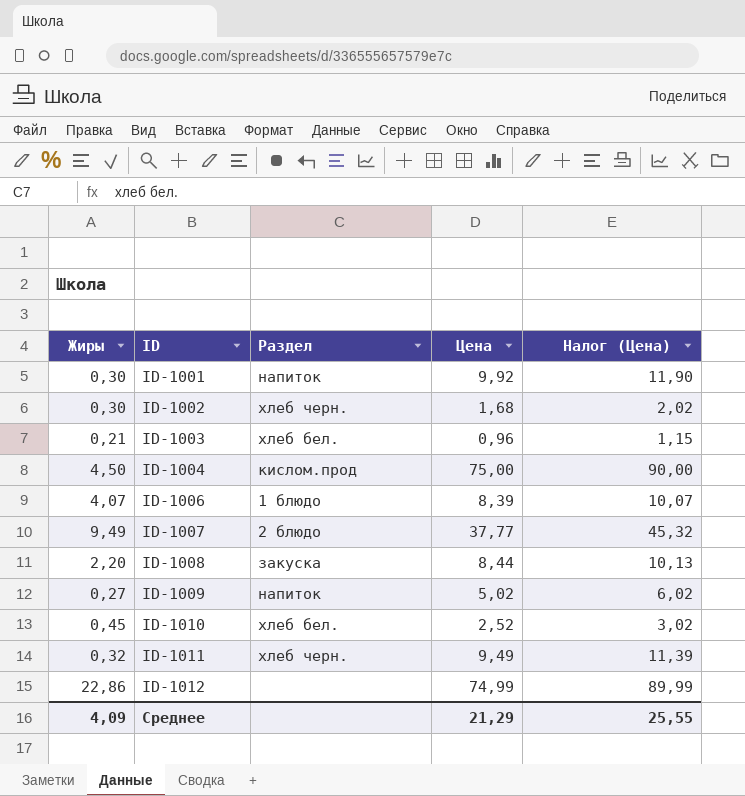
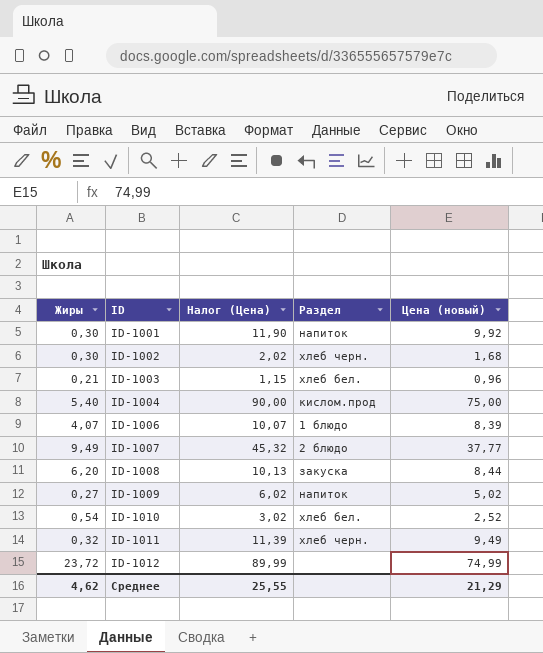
column Налог (Цена) | position: 5 -> 3
column name: Цена -> Цена (новый)
ID-1004 | Жиры: 4,50 -> 5,40
ID-1008 | Жиры: 2,20 -> 6,20
ID-1010 | Жиры: 0,45 -> 0,54
ID-1012 | Жиры: 22,86 -> 23,72
Среднее | Жиры: 4,09 -> 4,62

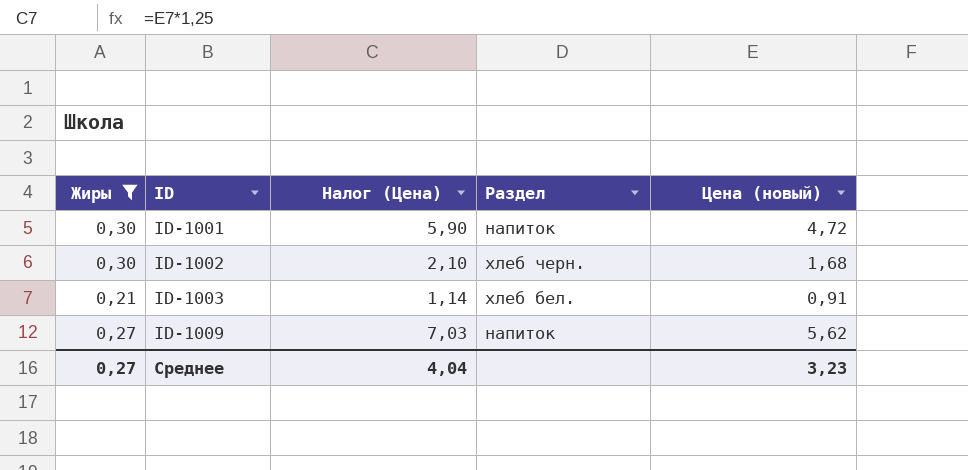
filter: none -> Жиры <= 0,30
column Налог (Цена) | formula: [Цена (новый)] * 1,2 -> [Цена (новый)] * 1,25
ID-1001 | Цена (новый): 9,92 -> 4,72
ID-1003 | Цена (новый): 0,96 -> 0,91
ID-1009 | Цена (новый): 5,02 -> 5,62
Среднее | Жиры: 4,62 -> 0,27
Среднее | Налог (Цена): 25,55 -> 4,04
Среднее | Цена (новый): 21,29 -> 3,23

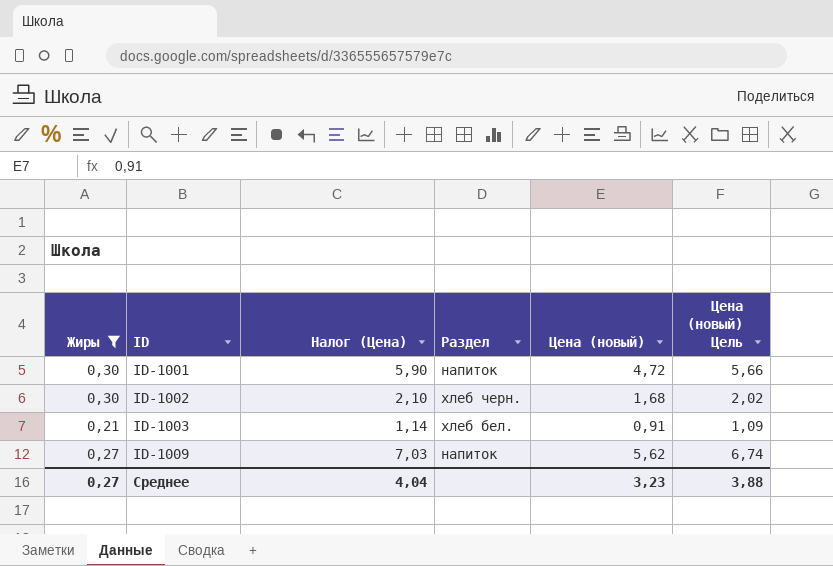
column Цена (новый) Цель | formula: none -> [Цена (новый)] * 1,2

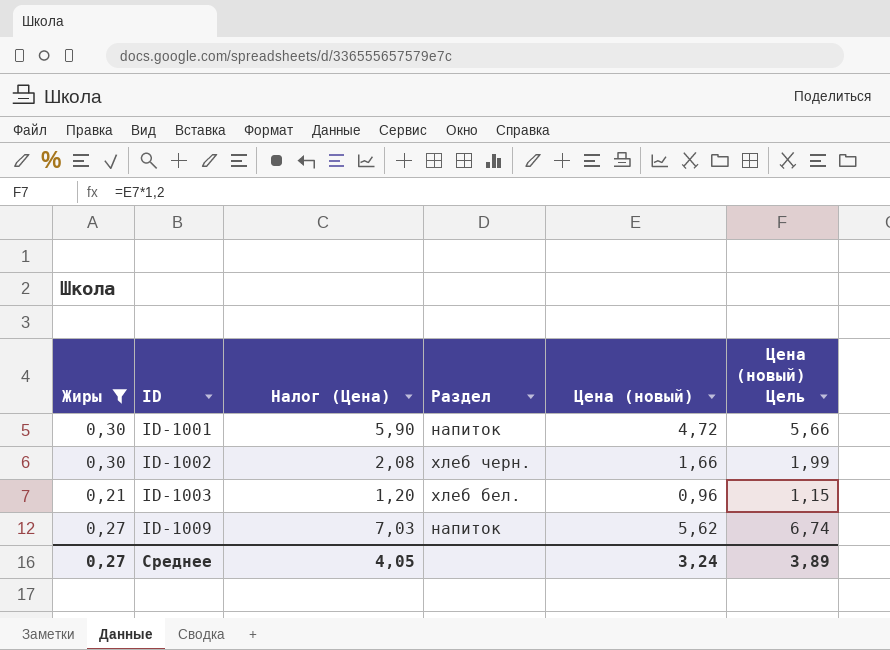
ID-1002 | Налог (Цена): 2,10 -> 2,08
ID-1002 | Цена (новый): 1,68 -> 1,66
ID-1002 | Цена (новый) Цель: 2,02 -> 1,99
ID-1003 | Налог (Цена): 1,14 -> 1,20
ID-1003 | Цена (новый): 0,91 -> 0,96
ID-1003 | Цена (новый) Цель: 1,09 -> 1,15
Среднее | Налог (Цена): 4,04 -> 4,05
Среднее | Цена (новый): 3,23 -> 3,24
Среднее | Цена (новый) Цель: 3,88 -> 3,89

